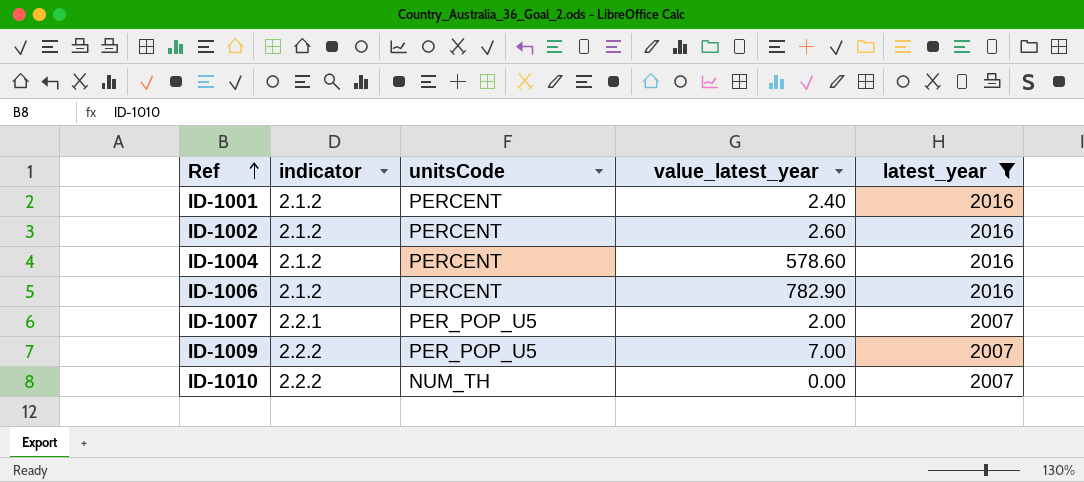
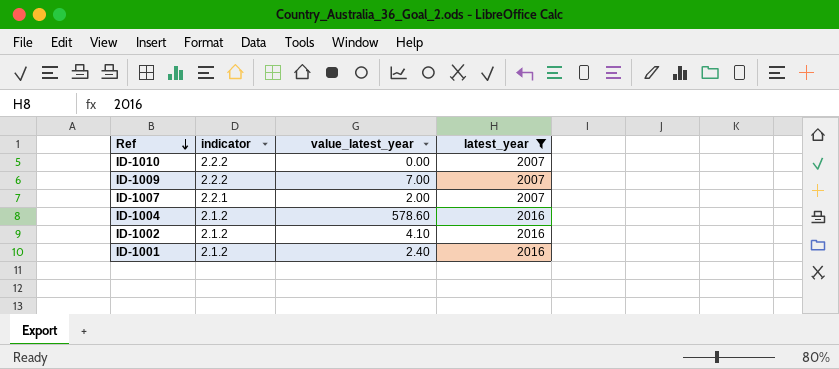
row order: Ref ascending -> Ref descending
column unitsCode | position: 3 -> none
row ID-1006: 2.1.2 | PERCENT | 782.90 | 2016 -> none
ID-1002 | value_latest_year: 2.60 -> 4.10

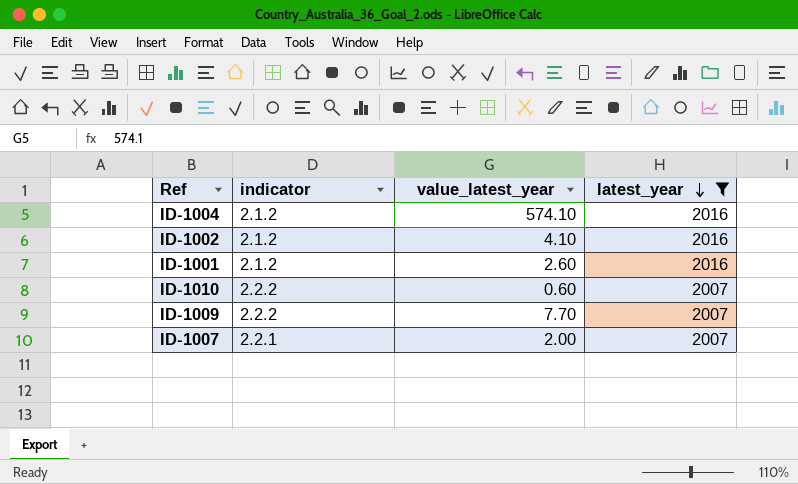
row order: Ref descending -> latest_year descending
ID-1004 | value_latest_year: 578.60 -> 574.10
ID-1001 | value_latest_year: 2.40 -> 2.60
ID-1010 | value_latest_year: 0.00 -> 0.60
ID-1009 | value_latest_year: 7.00 -> 7.70

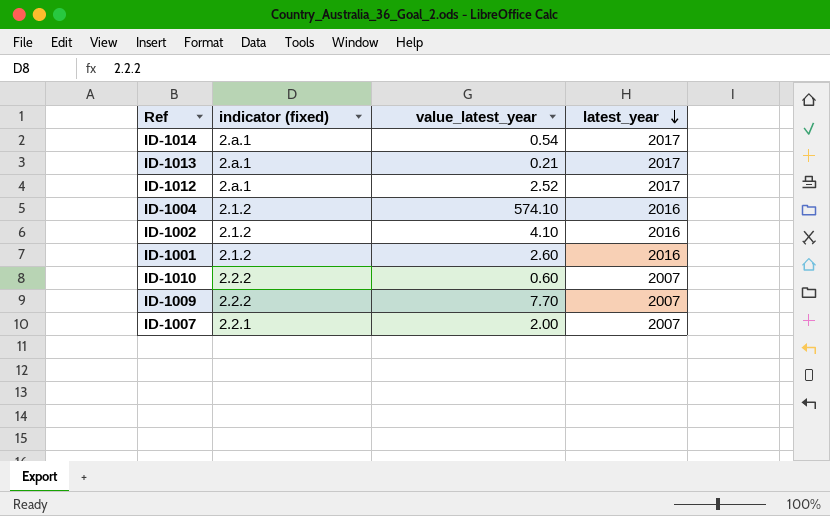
filter: latest_year != 2017 -> none
column name: indicator -> indicator (fixed)

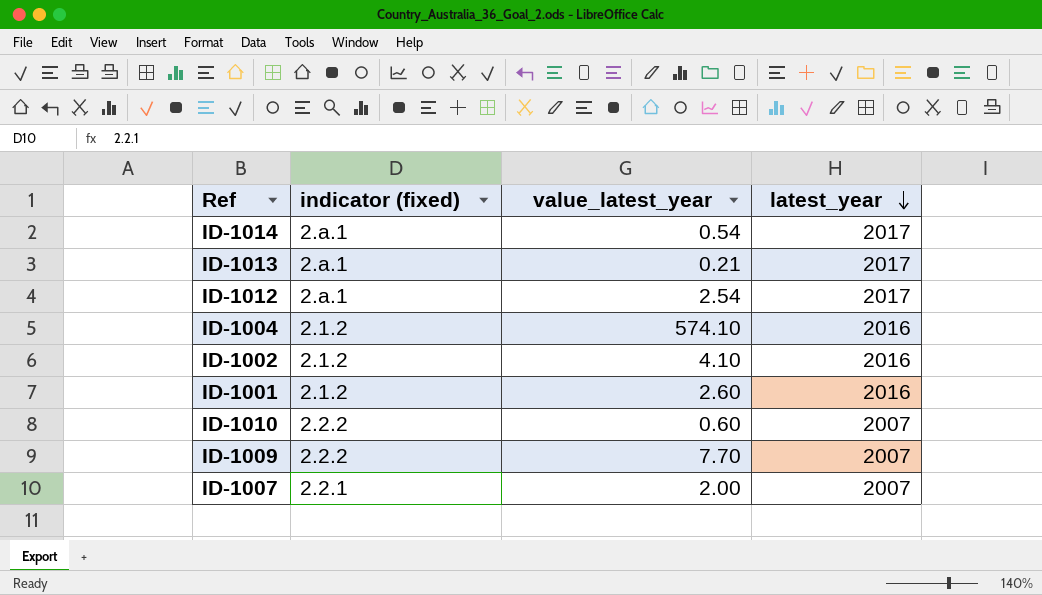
ID-1012 | value_latest_year: 2.52 -> 2.54

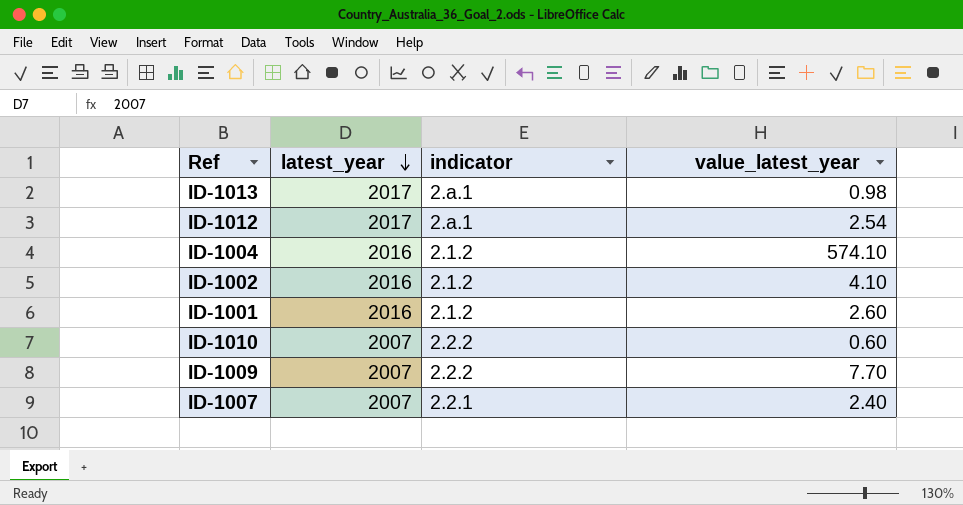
column latest_year | position: 4 -> 2
column name: indicator (fixed) -> indicator
row ID-1014: 2.a.1 | 0.54 | 2017 -> none
ID-1013 | value_latest_year: 0.21 -> 0.98
ID-1007 | value_latest_year: 2.00 -> 2.40

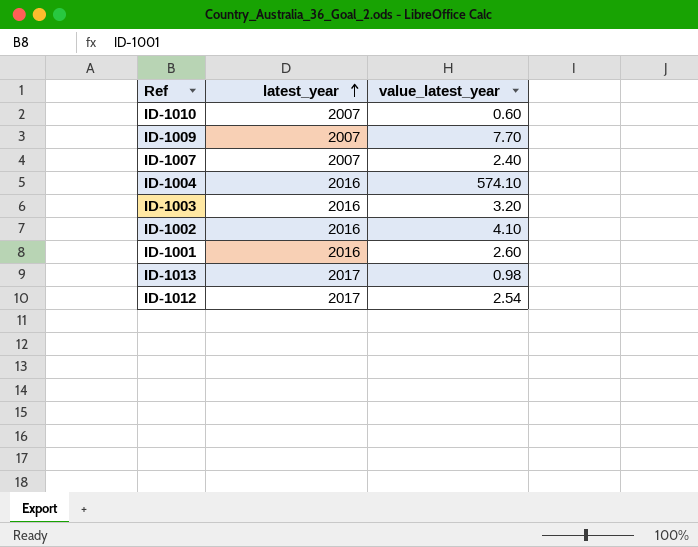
row order: latest_year descending -> latest_year ascending
column indicator | position: 3 -> none
row ID-1003: none -> 2016 | 3.20

